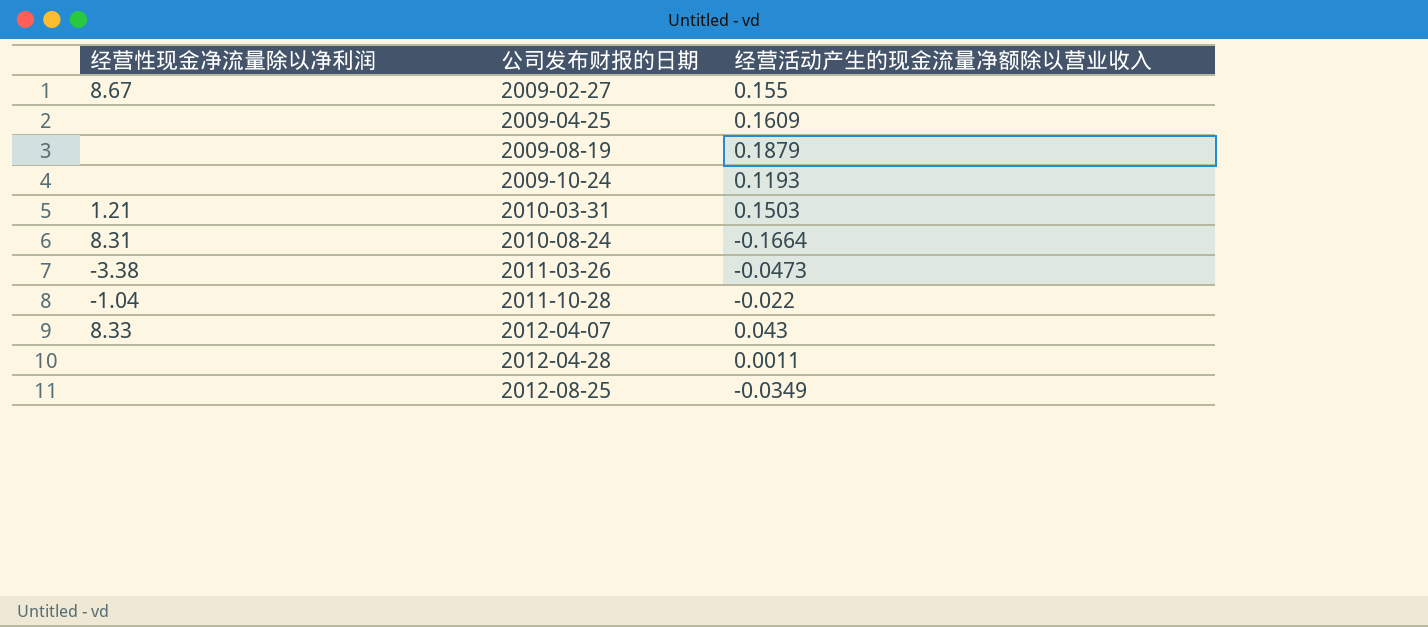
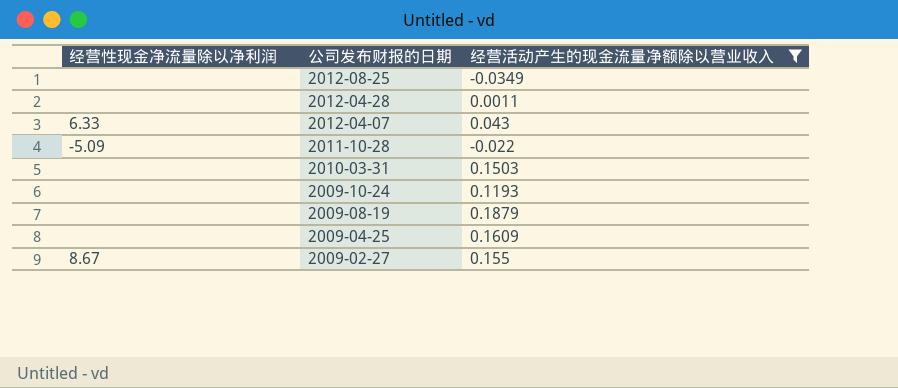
filter: none -> 经营活动产生的现金流量净额除以营业收入 >= -0.0349
row order: 公司发布财报的日期 ascending -> 公司发布财报的日期 descending
2012-04-07 | 经营性现金净流量除以净利润: 8.33 -> 6.33
2011-10-28 | 经营性现金净流量除以净利润: -1.04 -> -5.09
2010-03-31 | 经营性现金净流量除以净利润: 1.21 -> none

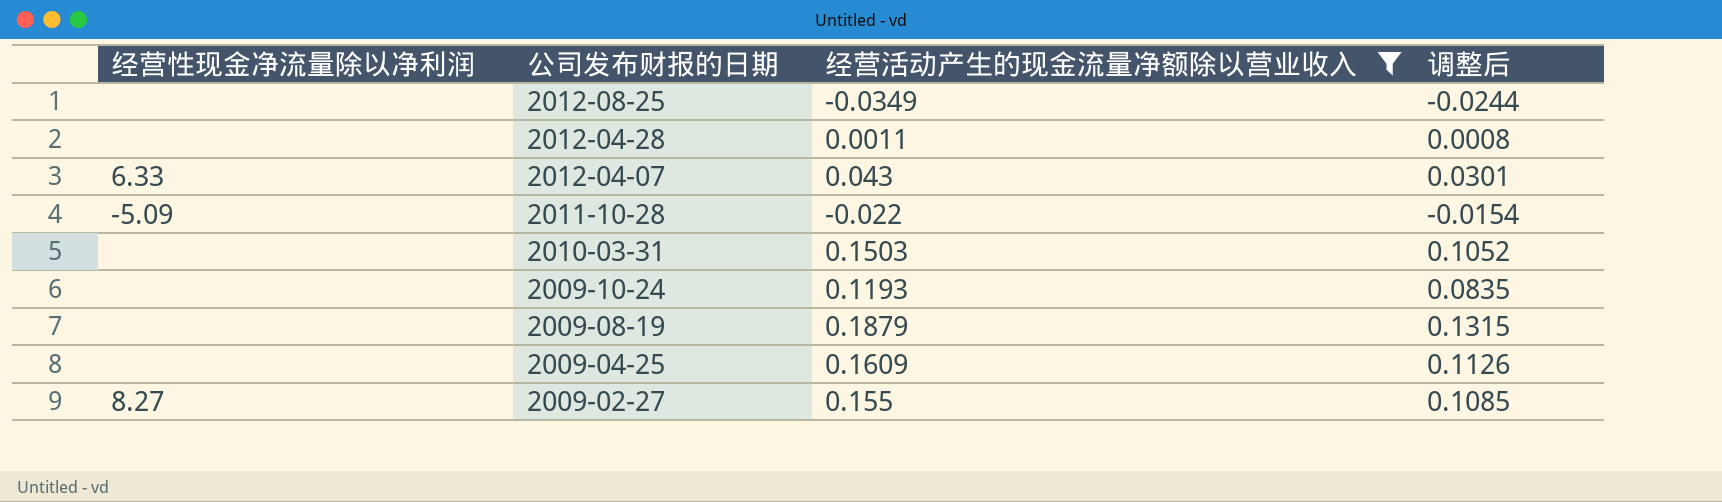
column 调整后 | formula: none -> [经营活动产生的现金流量净额除以营业收入] * 0.7
2009-02-27 | 经营性现金净流量除以净利润: 8.67 -> 8.27

